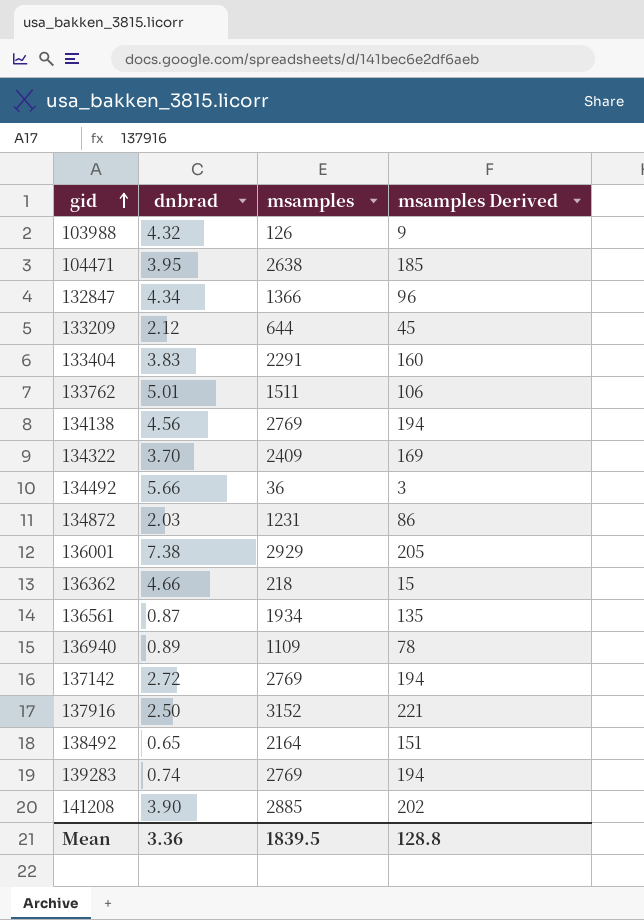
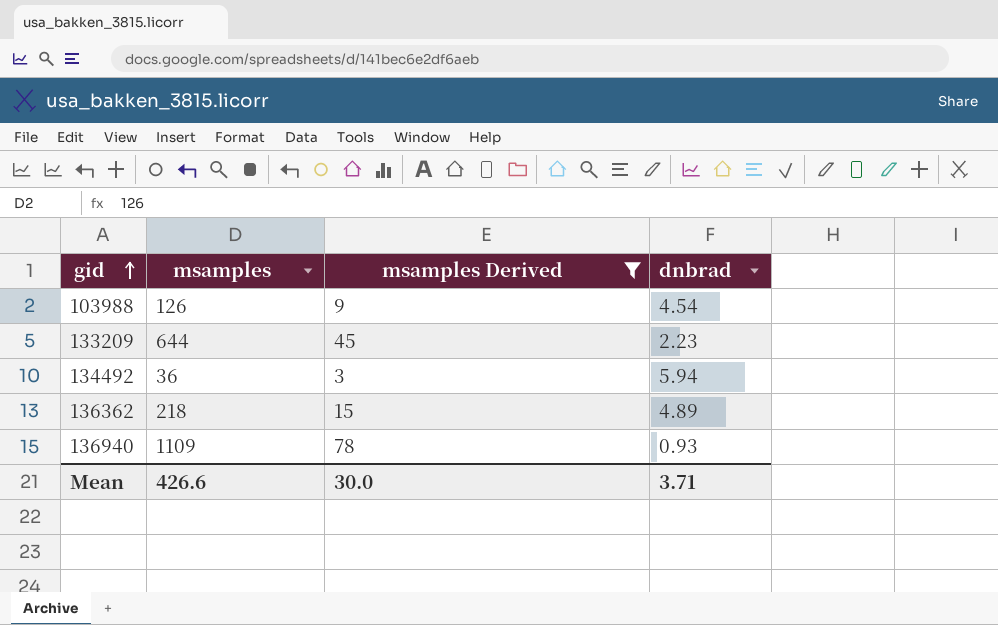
filter: none -> msamples Derived <= 78
column dnbrad | position: 2 -> 4
103988 | dnbrad: 4.32 -> 4.54
133209 | dnbrad: 2.12 -> 2.23
134492 | dnbrad: 5.66 -> 5.94
136362 | dnbrad: 4.66 -> 4.89
136940 | dnbrad: 0.89 -> 0.93
Mean | msamples: 1839.5 -> 426.6
Mean | msamples Derived: 128.8 -> 30.0
Mean | dnbrad: 3.36 -> 3.71

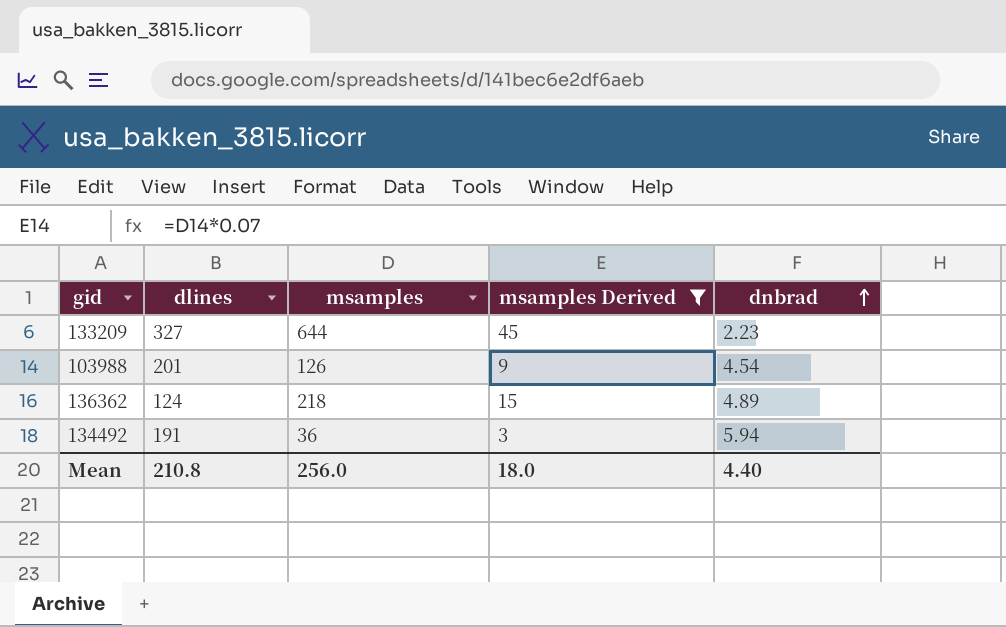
row order: gid ascending -> dnbrad ascending
column dlines | position: none -> 2
row 136940: 1109 | 78 | 0.93 -> none
Mean | msamples: 426.6 -> 256.0
Mean | msamples Derived: 30.0 -> 18.0
Mean | dnbrad: 3.71 -> 4.40

